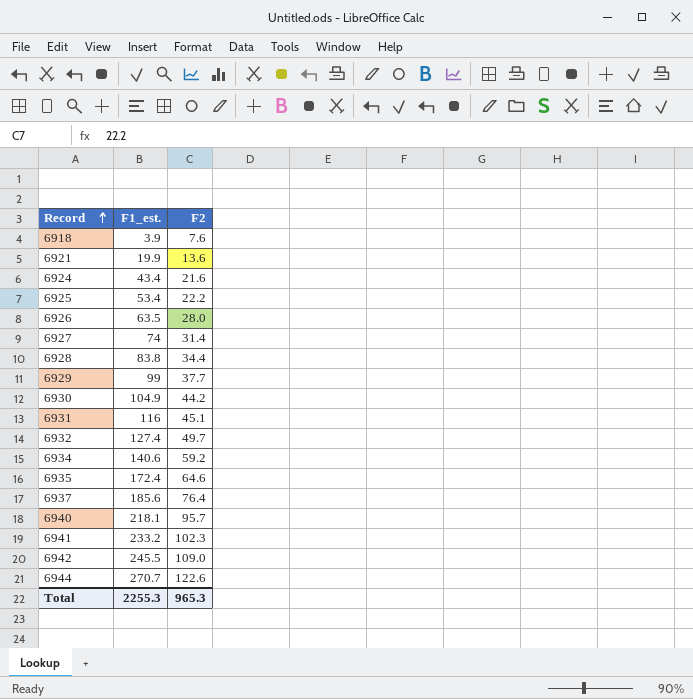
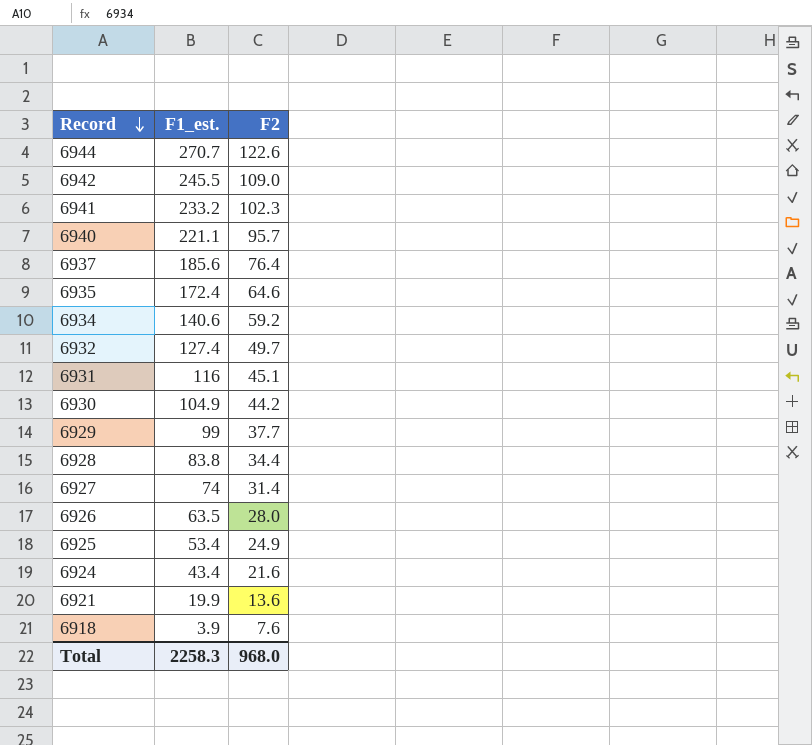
row order: Record ascending -> Record descending
6940 | F1_est.: 218.1 -> 221.1
6925 | F2: 22.2 -> 24.9
Total | F1_est.: 2255.3 -> 2258.3
Total | F2: 965.3 -> 968.0

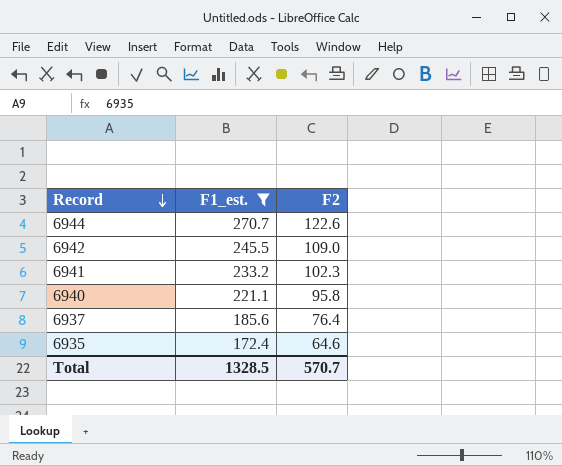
filter: none -> F1_est. >= 172.4
6940 | F2: 95.7 -> 95.8
Total | F1_est.: 2258.3 -> 1328.5
Total | F2: 968.0 -> 570.7

